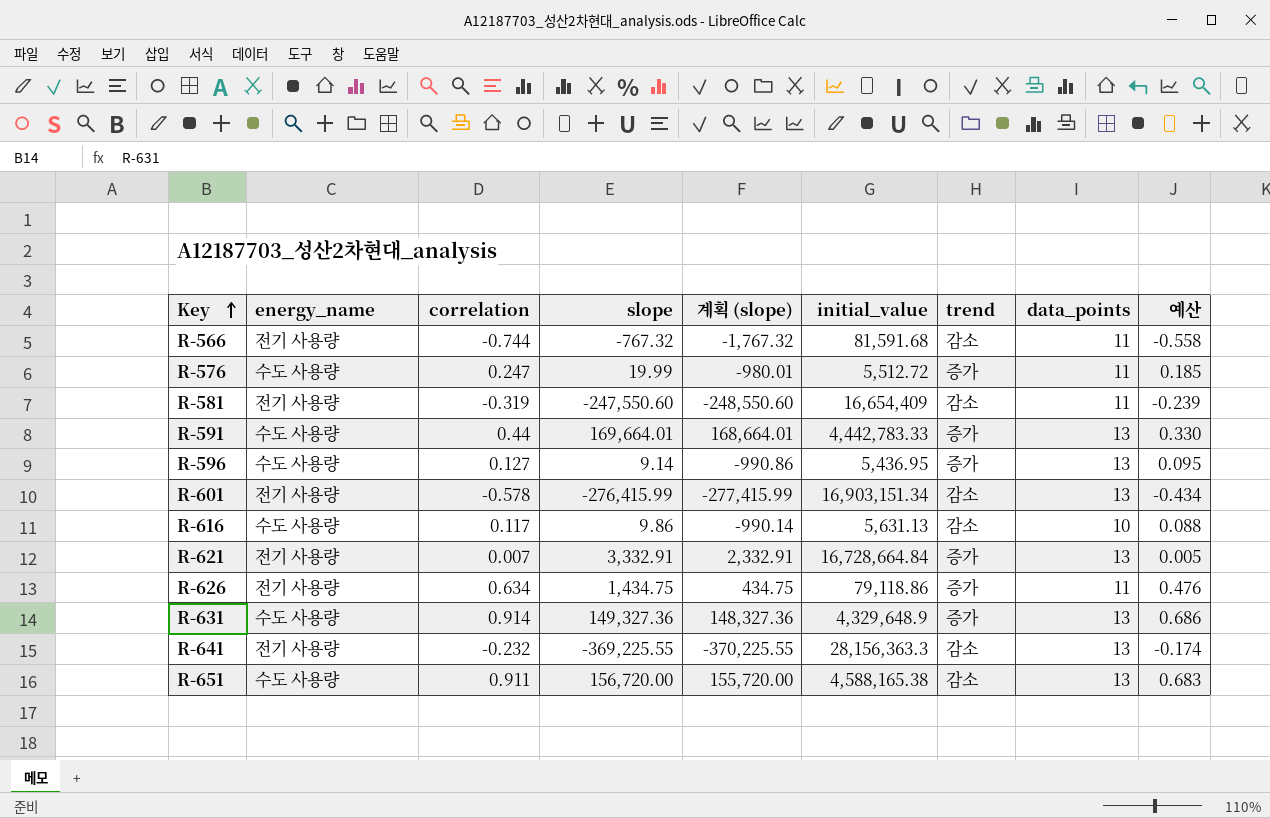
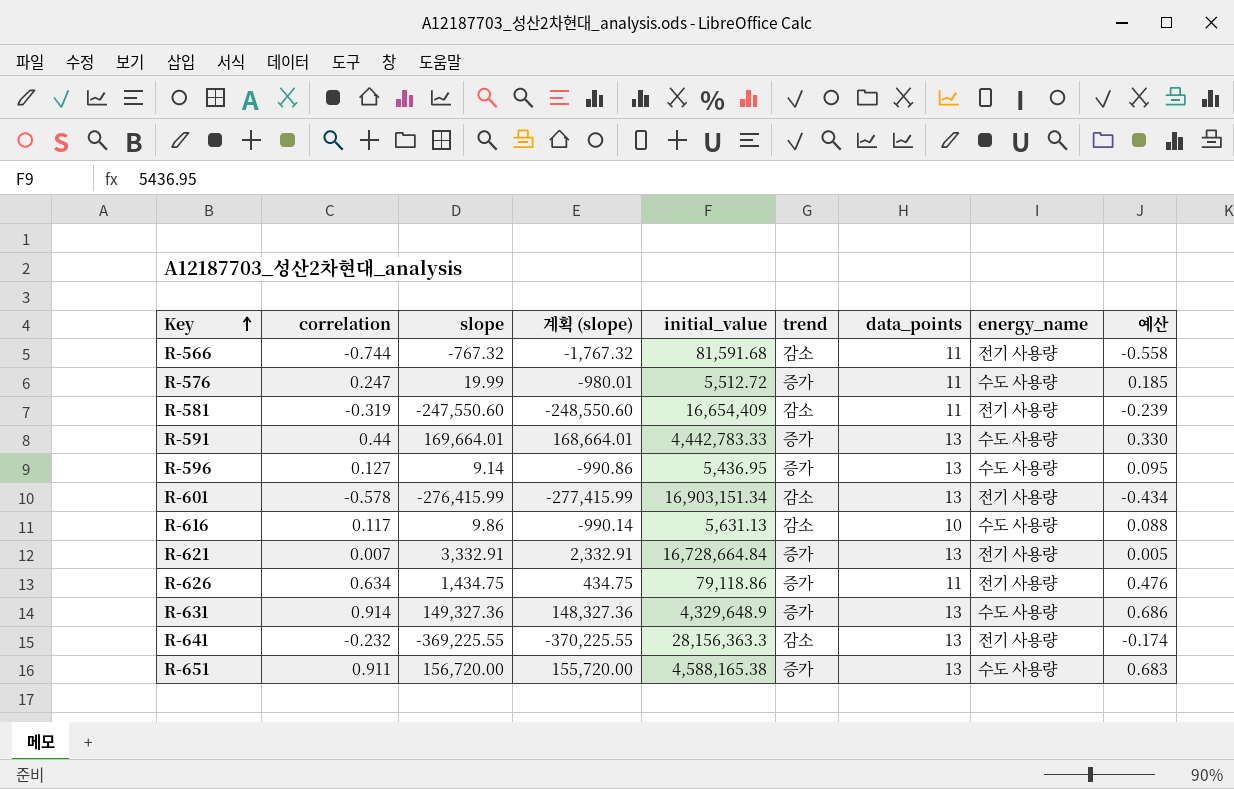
column energy_name | position: 2 -> 8
R-651 | trend: 감소 -> 증가

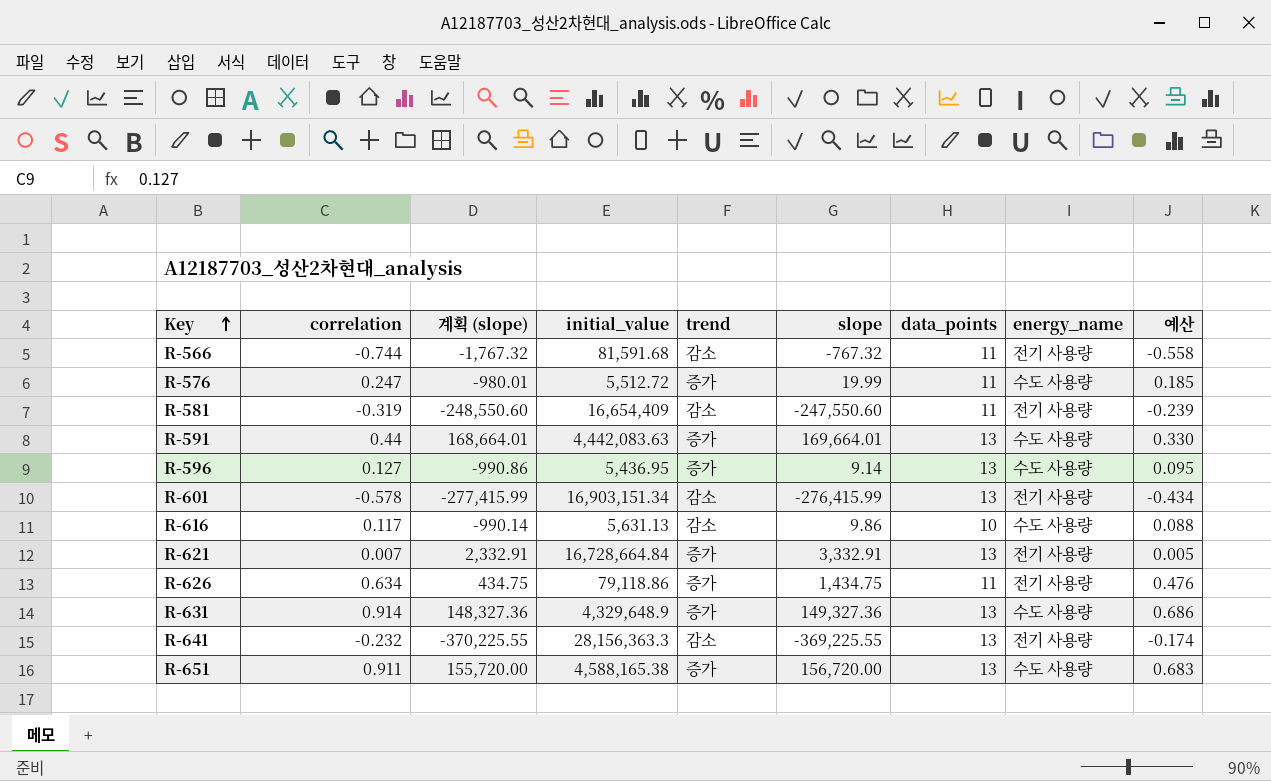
column slope | position: 3 -> 6
R-591 | initial_value: 4,442,783.33 -> 4,442,083.63

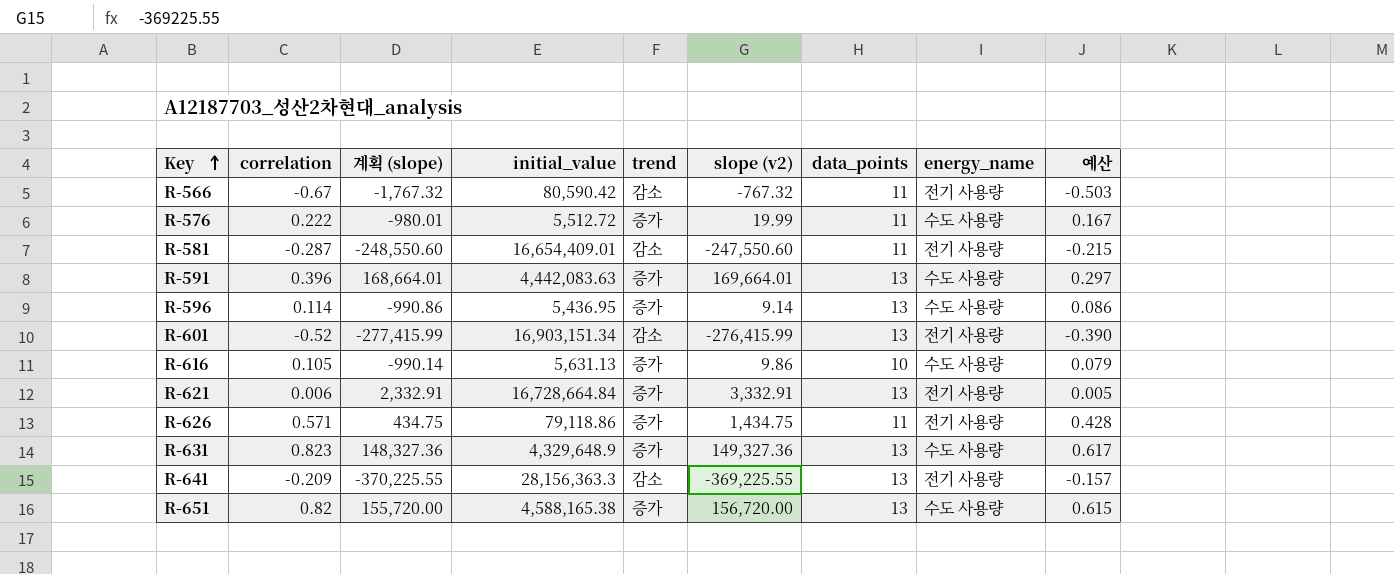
column name: slope -> slope (v2)
R-566 | correlation: -0.744 -> -0.67
R-566 | initial_value: 81,591.68 -> 80,590.42
R-566 | 예산: -0.558 -> -0.503
R-576 | correlation: 0.247 -> 0.222
R-576 | 예산: 0.185 -> 0.167
R-581 | correlation: -0.319 -> -0.287
R-581 | initial_value: 16,654,409 -> 16,654,409.01
R-581 | 예산: -0.239 -> -0.215
R-591 | correlation: 0.44 -> 0.396
R-591 | 예산: 0.330 -> 0.297
R-596 | correlation: 0.127 -> 0.114
R-596 | 예산: 0.095 -> 0.086
R-601 | correlation: -0.578 -> -0.52
R-601 | 예산: -0.434 -> -0.390
R-616 | correlation: 0.117 -> 0.105
R-616 | trend: 감소 -> 증가
R-616 | 예산: 0.088 -> 0.079
R-621 | correlation: 0.007 -> 0.006
R-626 | correlation: 0.634 -> 0.571
R-626 | 예산: 0.476 -> 0.428
R-631 | correlation: 0.914 -> 0.823
R-631 | 예산: 0.686 -> 0.617
R-641 | correlation: -0.232 -> -0.209
R-641 | 예산: -0.174 -> -0.157
R-651 | correlation: 0.911 -> 0.82
R-651 | 예산: 0.683 -> 0.615

